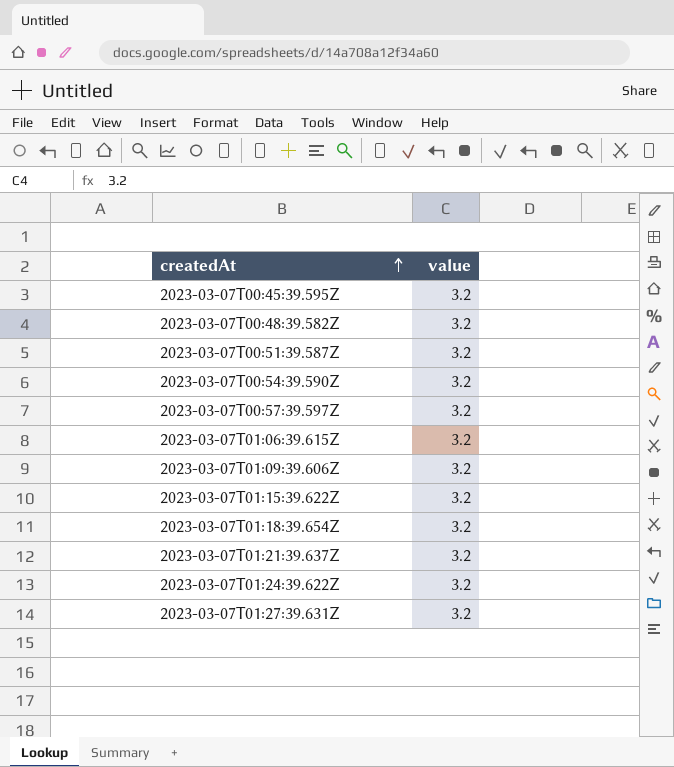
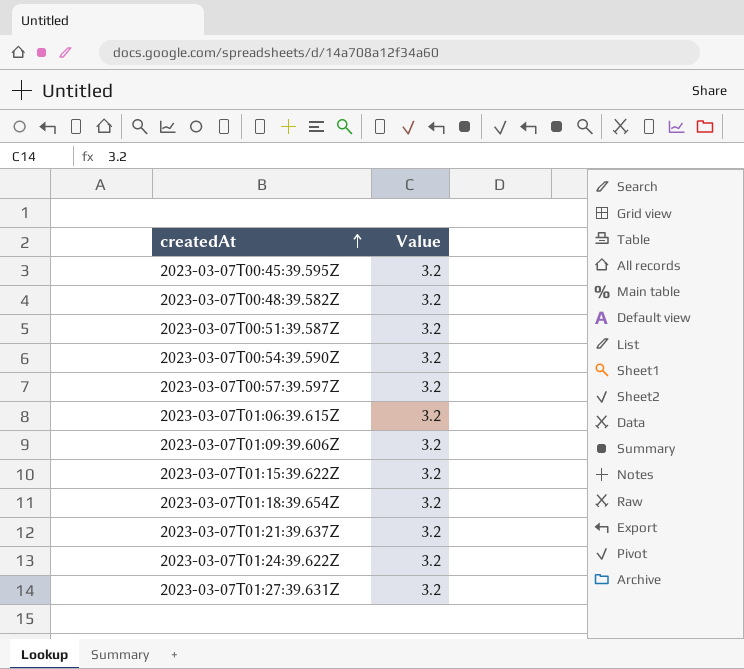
column name: value -> Value

